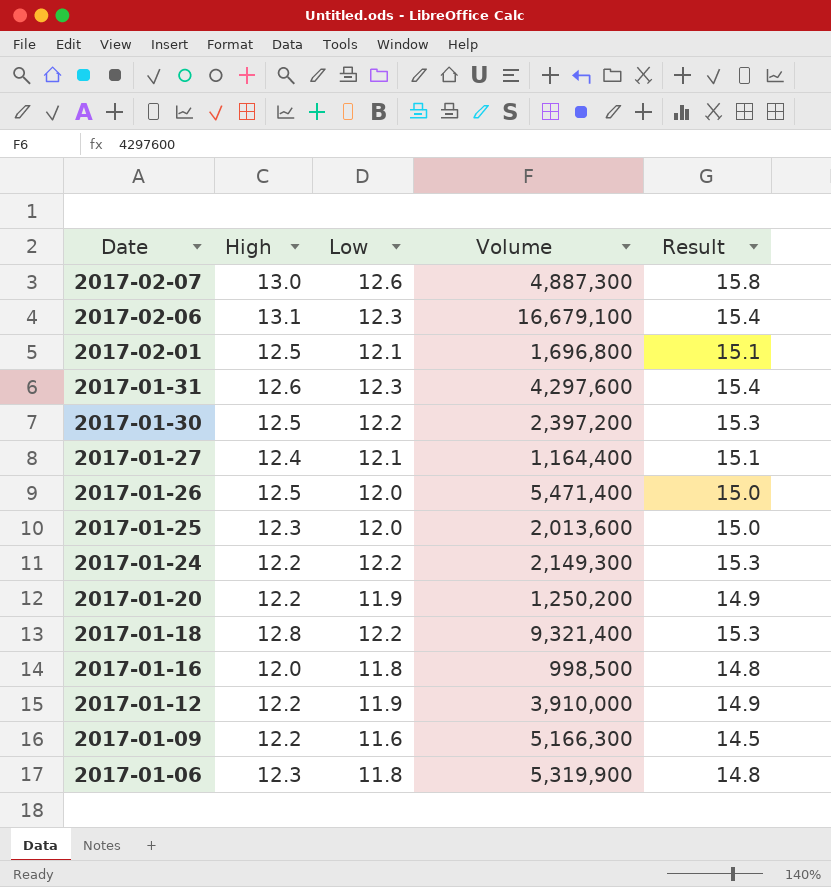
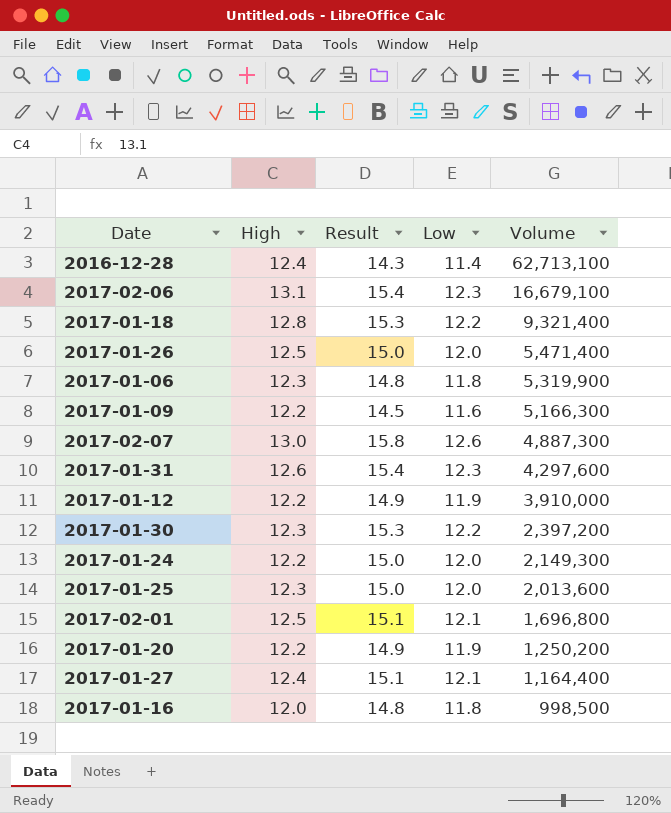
row order: Date descending -> Volume descending
column Result | position: 5 -> 3
row 2016-12-28: none -> 12.4 | 14.3 | 11.4 | 62,713,100
2017-01-30 | High: 12.5 -> 12.3
2017-01-24 | Result: 15.3 -> 15.0
2017-01-24 | Low: 12.2 -> 12.0

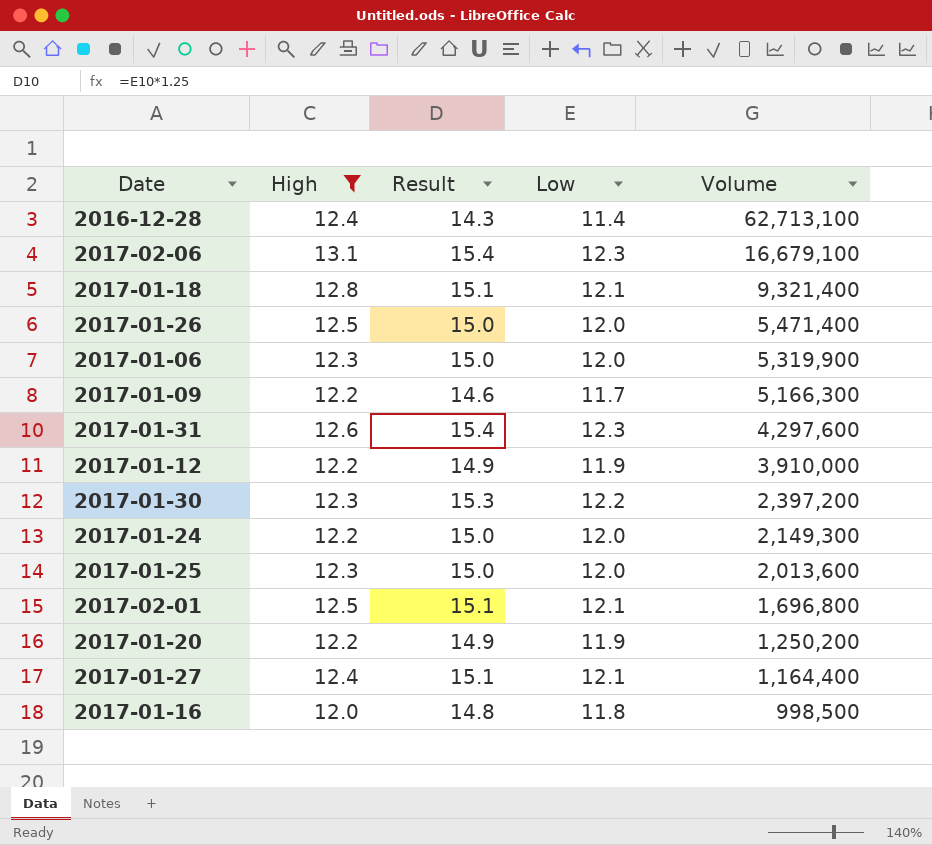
filter: none -> High != 13.0
2017-01-18 | Result: 15.3 -> 15.1
2017-01-18 | Low: 12.2 -> 12.1
2017-01-06 | Result: 14.8 -> 15.0
2017-01-06 | Low: 11.8 -> 12.0
2017-01-09 | Result: 14.5 -> 14.6
2017-01-09 | Low: 11.6 -> 11.7

